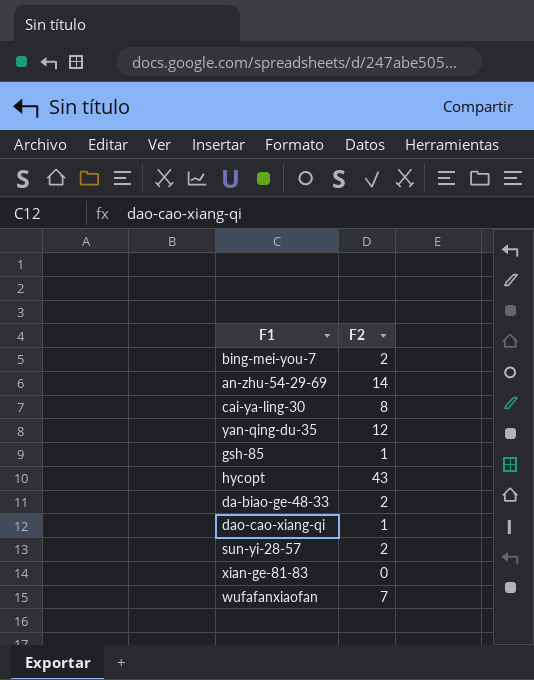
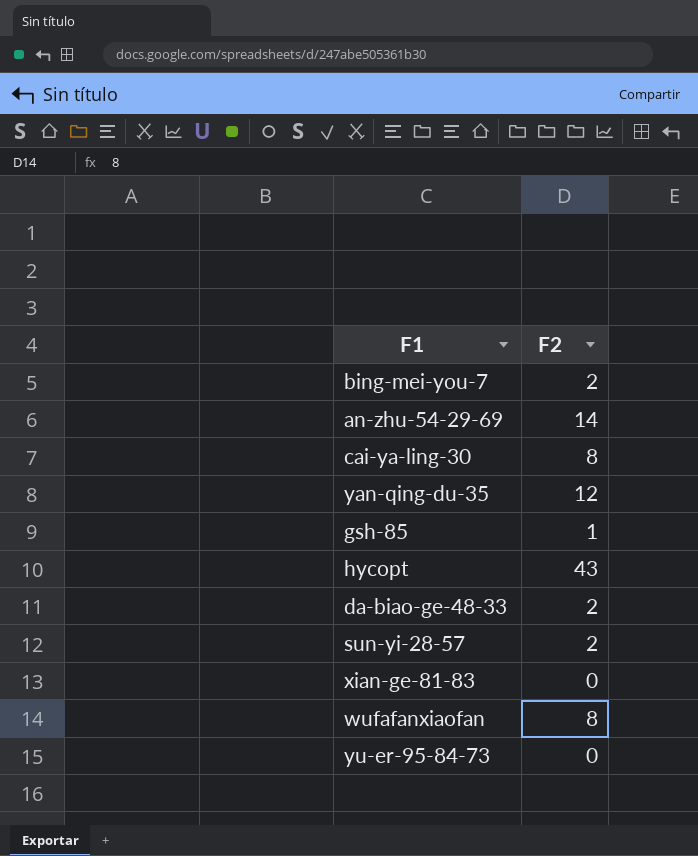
row dao-cao-xiang-qi: 1 -> none
wufafanxiaofan | F2: 7 -> 8
row yu-er-95-84-73: none -> 0

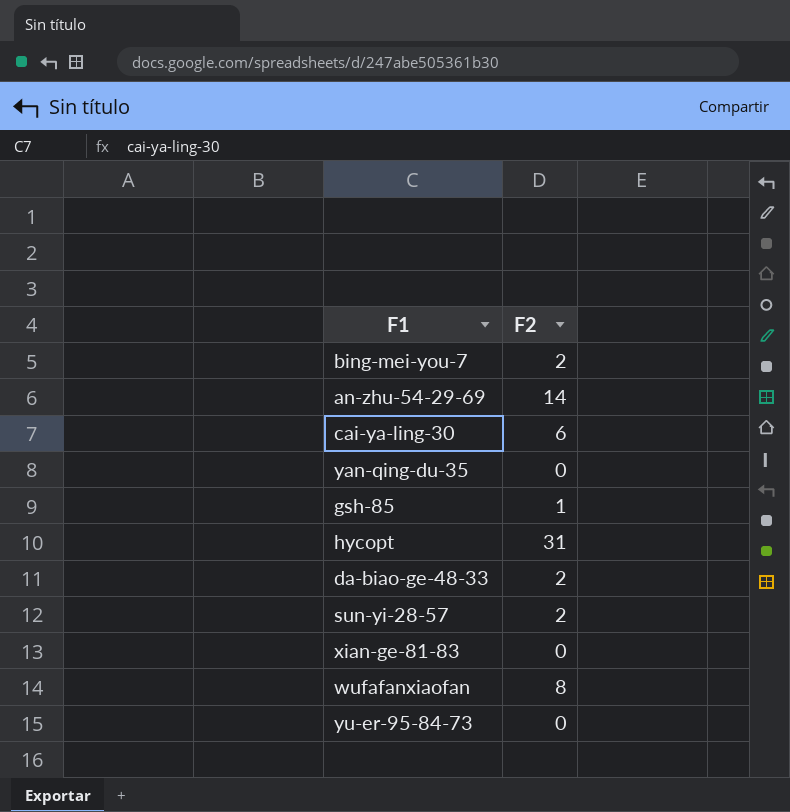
cai-ya-ling-30 | F2: 8 -> 6
yan-qing-du-35 | F2: 12 -> 0
hycopt | F2: 43 -> 31

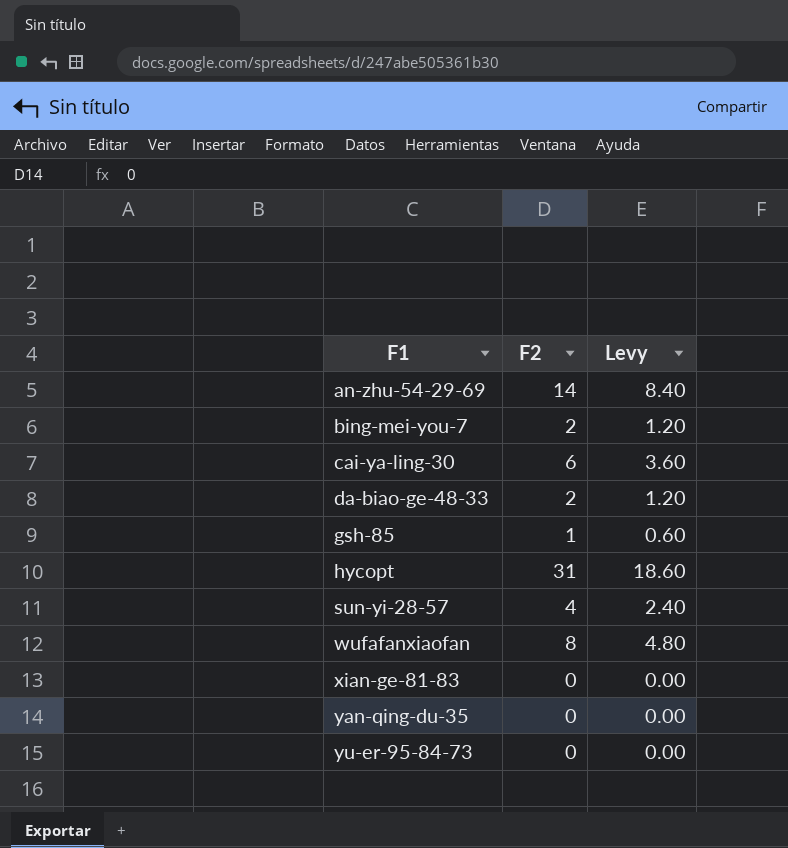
row order: none -> F1 ascending
column Levy | formula: none -> [F2] * 0.6
sun-yi-28-57 | F2: 2 -> 4

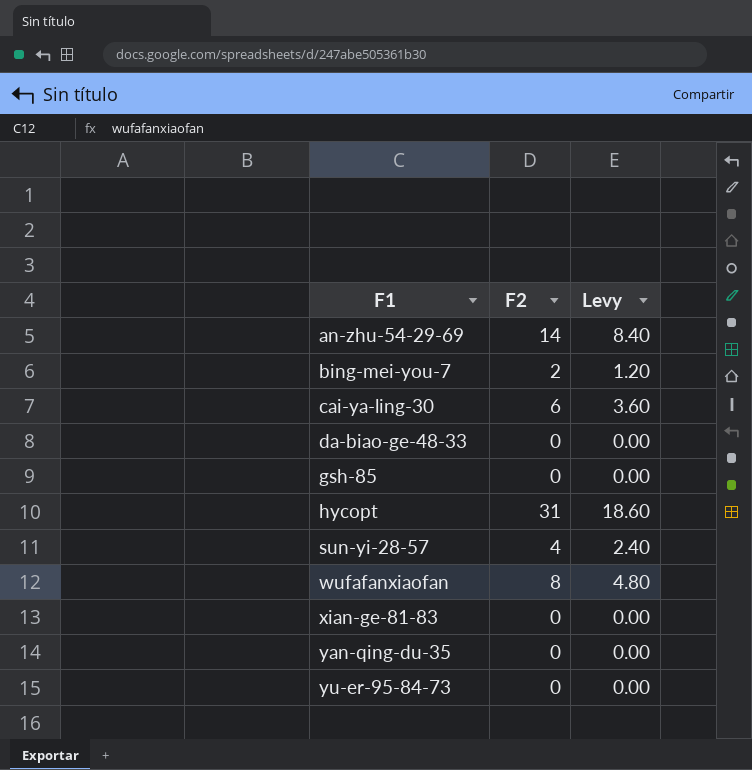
da-biao-ge-48-33 | F2: 2 -> 0
da-biao-ge-48-33 | Levy: 1.20 -> 0.00
gsh-85 | F2: 1 -> 0
gsh-85 | Levy: 0.60 -> 0.00

